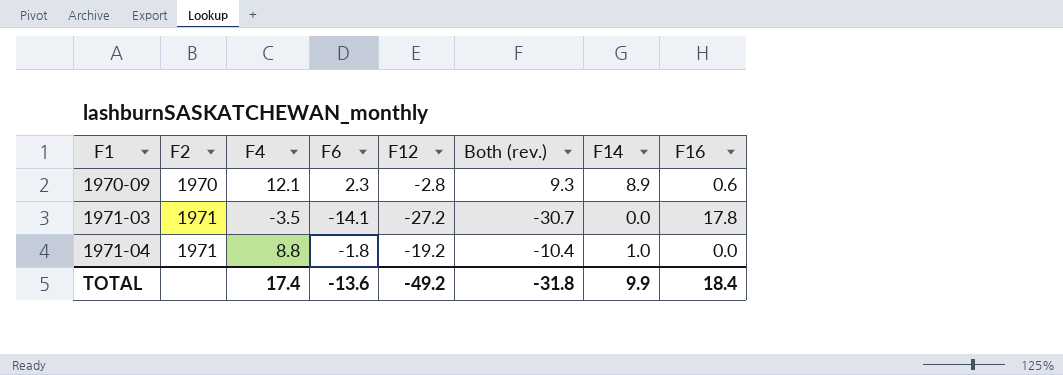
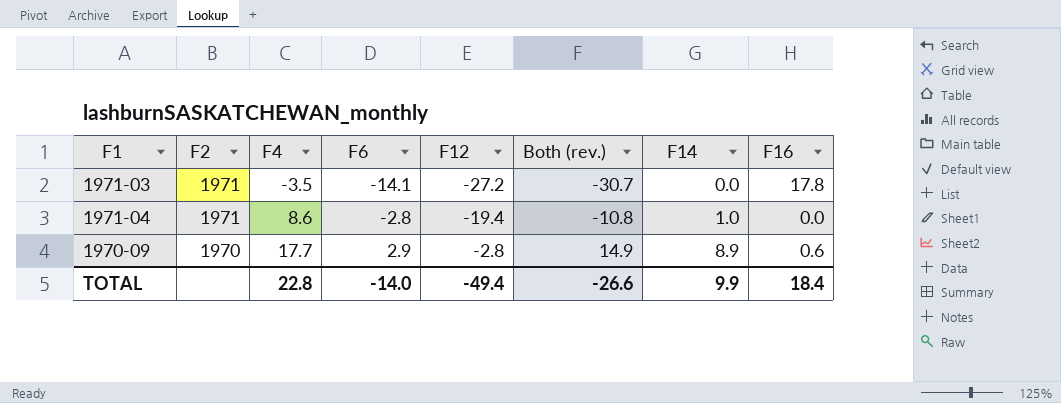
row order: F1 ascending -> F2 descending
1971-04 | F4: 8.8 -> 8.6
1971-04 | F6: -1.8 -> -2.8
1971-04 | F12: -19.2 -> -19.4
1971-04 | Both (rev.): -10.4 -> -10.8
1970-09 | F4: 12.1 -> 17.7
1970-09 | F6: 2.3 -> 2.9
1970-09 | Both (rev.): 9.3 -> 14.9
TOTAL | F4: 17.4 -> 22.8
TOTAL | F6: -13.6 -> -14.0
TOTAL | F12: -49.2 -> -49.4
TOTAL | Both (rev.): -31.8 -> -26.6

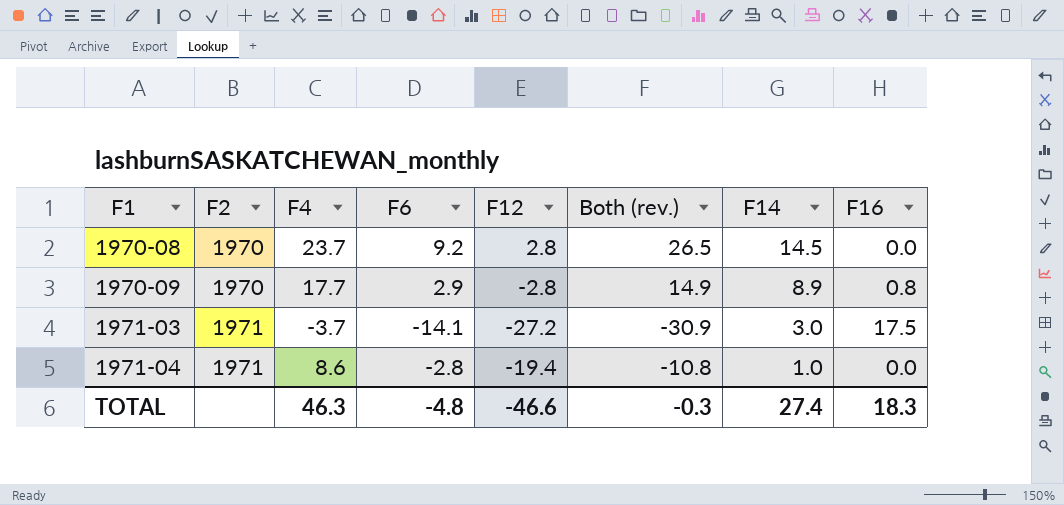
row order: F2 descending -> F1 ascending
row 1970-08: none -> 1970 | 23.7 | 9.2 | 2.8 | 26.5 | 14.5 | 0.0
1970-09 | F16: 0.6 -> 0.8
1971-03 | F4: -3.5 -> -3.7
1971-03 | Both (rev.): -30.7 -> -30.9
1971-03 | F14: 0.0 -> 3.0
1971-03 | F16: 17.8 -> 17.5
TOTAL | F4: 22.8 -> 46.3
TOTAL | F6: -14.0 -> -4.8
TOTAL | F12: -49.4 -> -46.6
TOTAL | Both (rev.): -26.6 -> -0.3
TOTAL | F14: 9.9 -> 27.4
TOTAL | F16: 18.4 -> 18.3

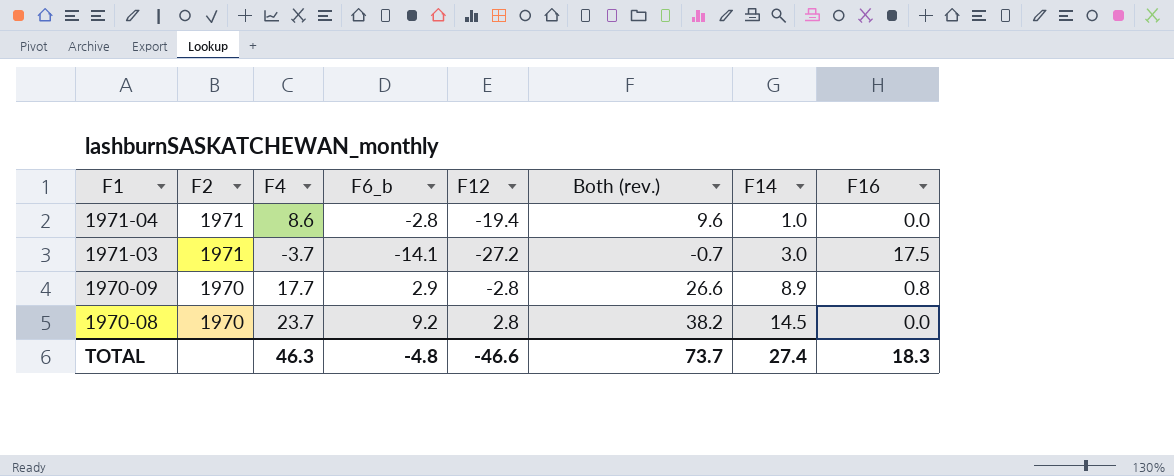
row order: F1 ascending -> F1 descending
column name: F6 -> F6_b
column Both (rev.) | formula: [F4] + [F12] -> [F4] + [F14]
TOTAL | Both (rev.): -0.3 -> 73.7

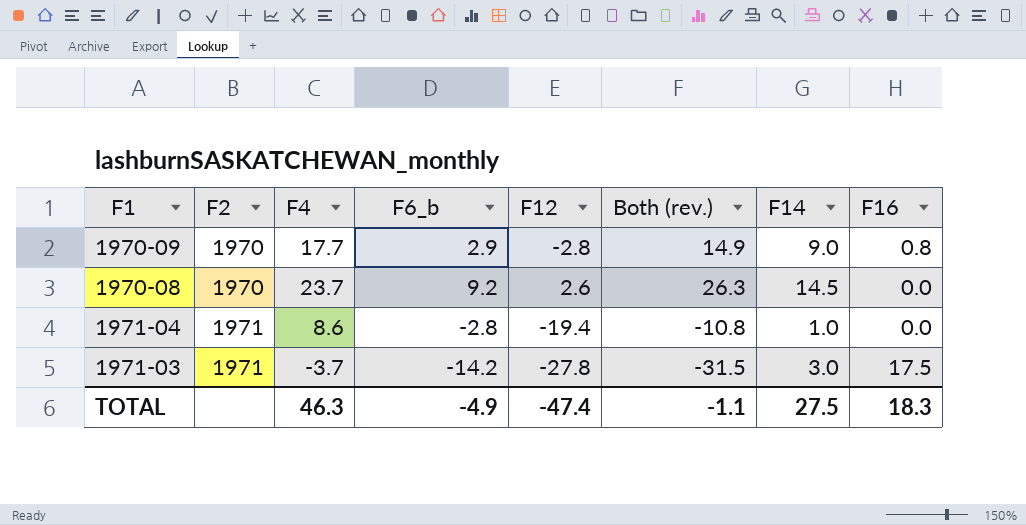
row order: F1 descending -> F2 ascending
column Both (rev.) | formula: [F4] + [F14] -> [F4] + [F12]
1970-09 | F14: 8.9 -> 9.0
1970-08 | F12: 2.8 -> 2.6
1971-03 | F6_b: -14.1 -> -14.2
1971-03 | F12: -27.2 -> -27.8
TOTAL | F6_b: -4.8 -> -4.9
TOTAL | F12: -46.6 -> -47.4
TOTAL | Both (rev.): 73.7 -> -1.1
TOTAL | F14: 27.4 -> 27.5

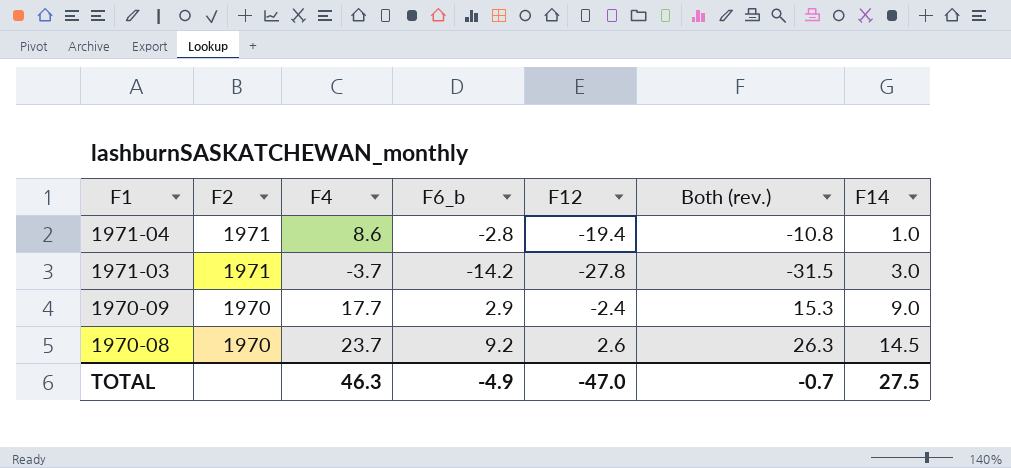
row order: F2 ascending -> F1 descending
column F16 | position: 8 -> none
1970-09 | F12: -2.8 -> -2.4
1970-09 | Both (rev.): 14.9 -> 15.3
TOTAL | F12: -47.4 -> -47.0
TOTAL | Both (rev.): -1.1 -> -0.7

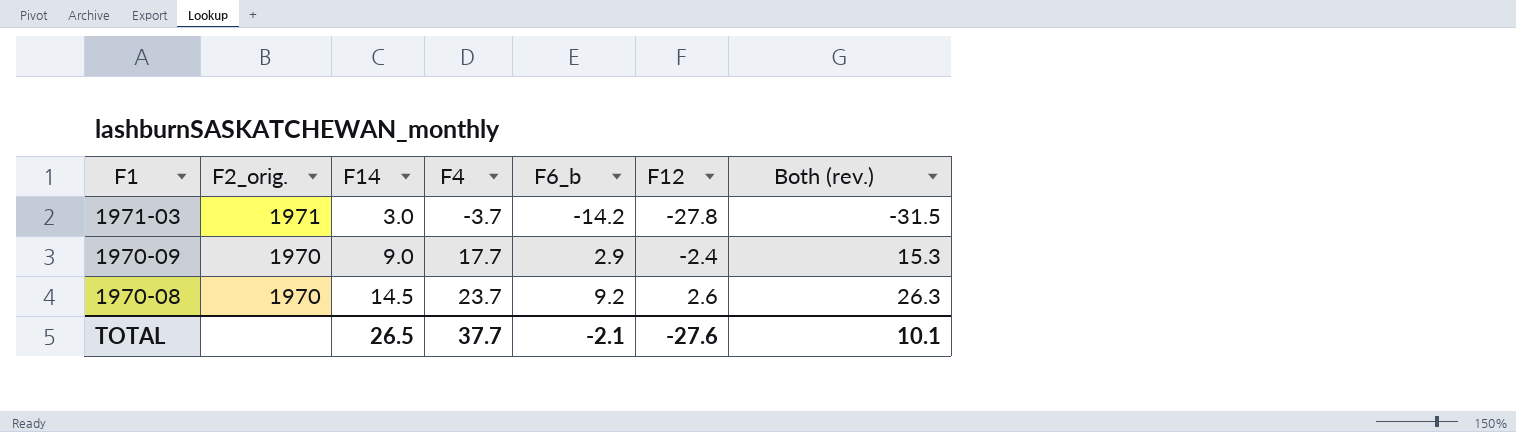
column name: F2 -> F2_orig.
column F14 | position: 7 -> 3
row 1971-04: 1971 | 8.6 | -2.8 | -19.4 | -10.8 | 1.0 -> none
TOTAL | F14: 27.5 -> 26.5
TOTAL | F4: 46.3 -> 37.7
TOTAL | F6_b: -4.9 -> -2.1
TOTAL | F12: -47.0 -> -27.6
TOTAL | Both (rev.): -0.7 -> 10.1

